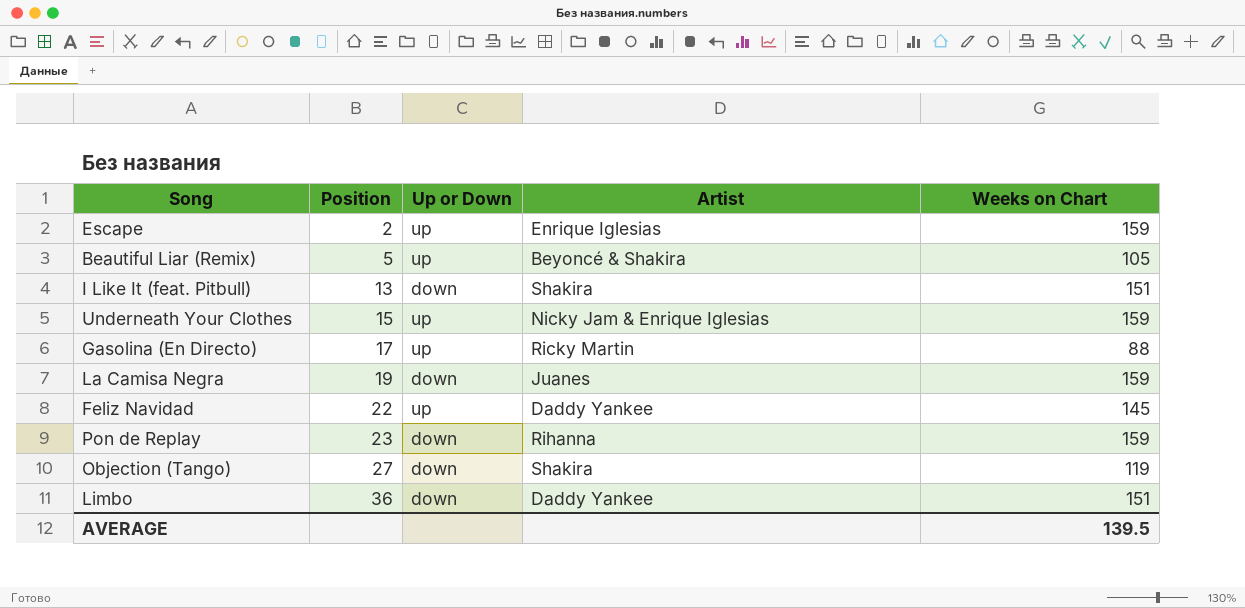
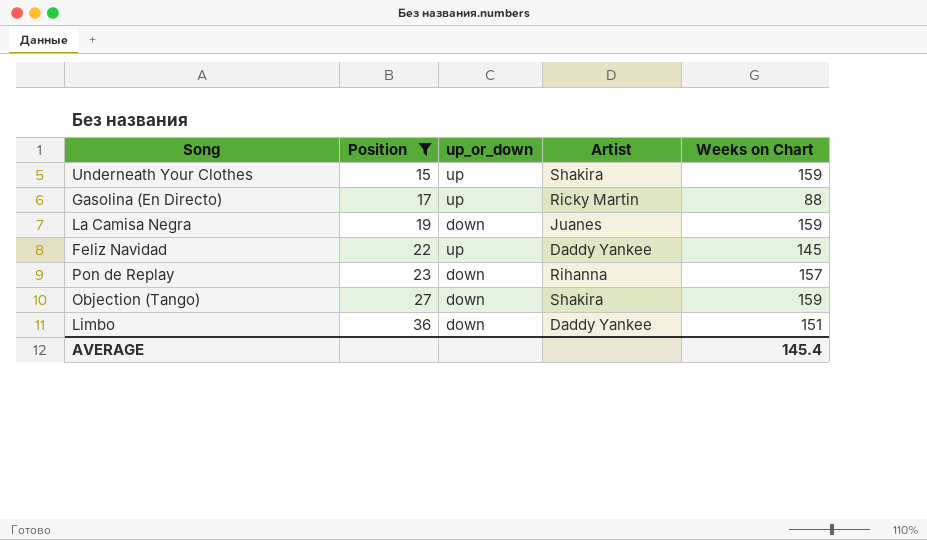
filter: none -> Position >= 15
column name: Up or Down -> up_or_down
Underneath Your Clothes | Artist: Nicky Jam & Enrique Iglesias -> Shakira
Pon de Replay | Weeks on Chart: 159 -> 157
Objection (Tango) | Weeks on Chart: 119 -> 159
AVERAGE | Weeks on Chart: 139.5 -> 145.4

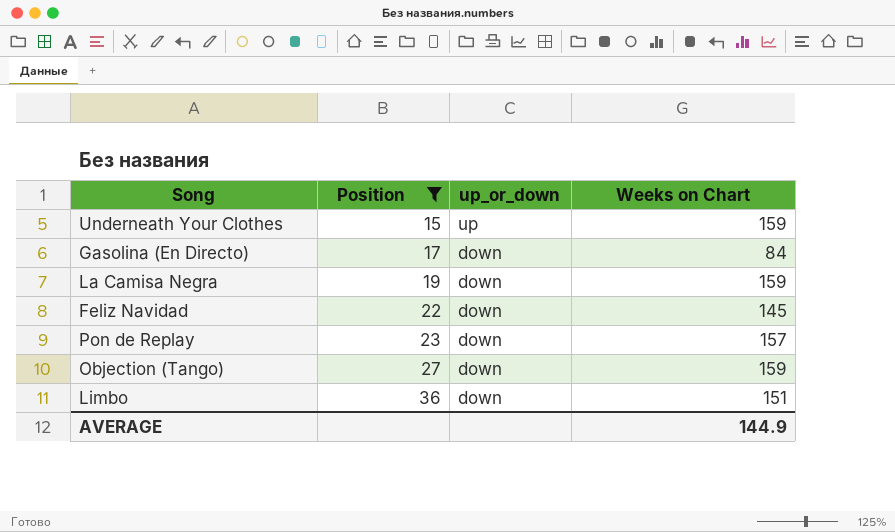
column Artist | position: 4 -> none
Gasolina (En Directo) | up_or_down: up -> down
Gasolina (En Directo) | Weeks on Chart: 88 -> 84
Feliz Navidad | up_or_down: up -> down
AVERAGE | Weeks on Chart: 145.4 -> 144.9

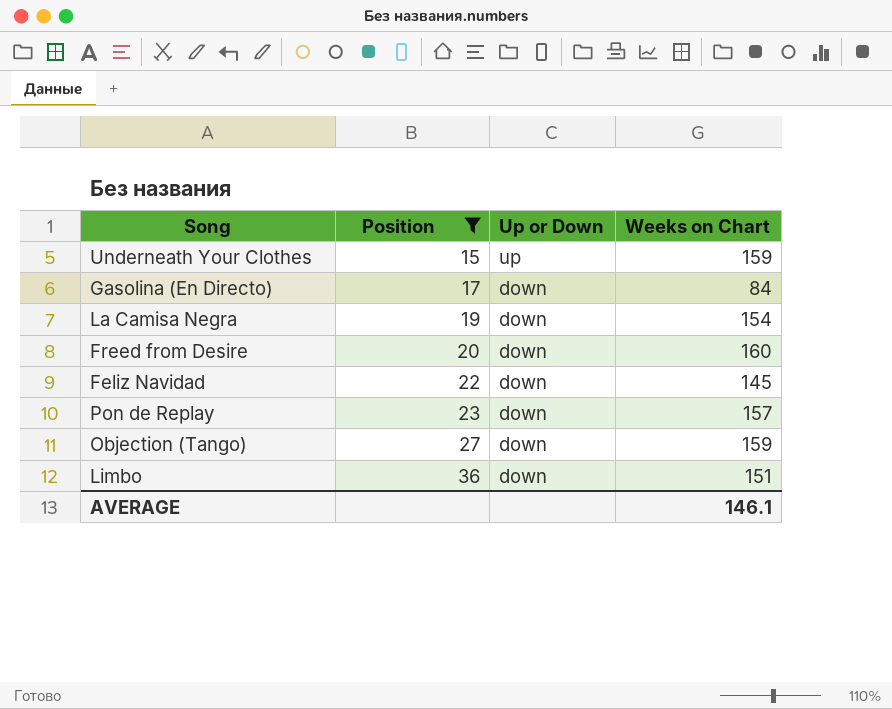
column name: up_or_down -> Up or Down
La Camisa Negra | Weeks on Chart: 159 -> 154
row Freed from Desire: none -> 20 | down | 160
AVERAGE | Weeks on Chart: 144.9 -> 146.1

